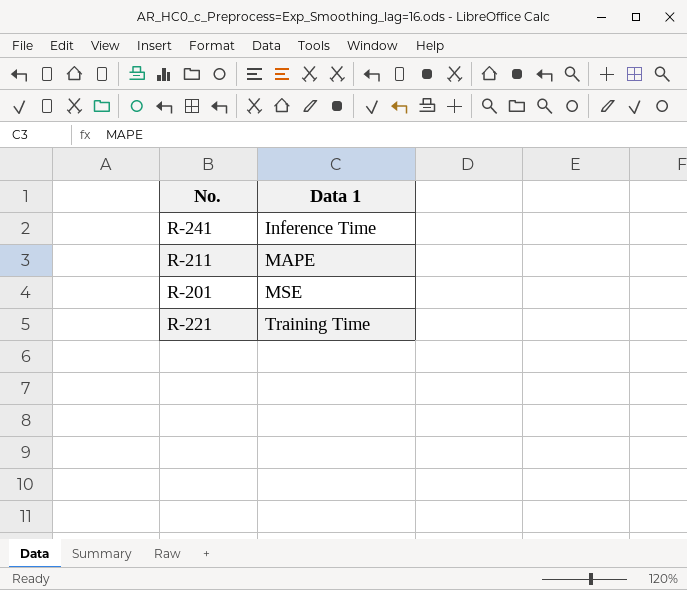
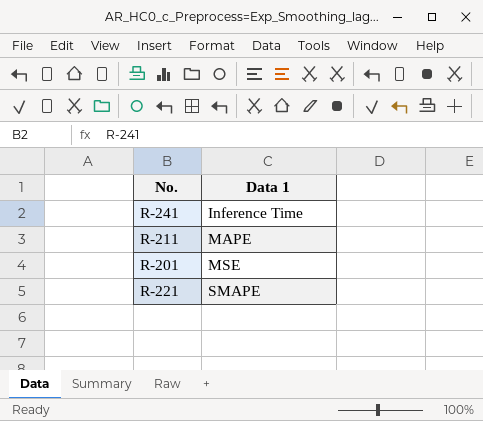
R-221 | Data 1: Training Time -> SMAPE

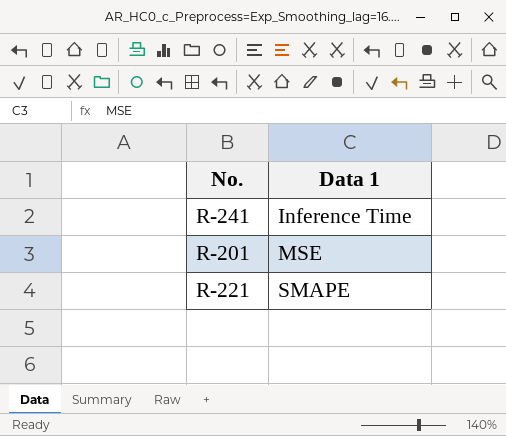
row R-211: MAPE -> none

